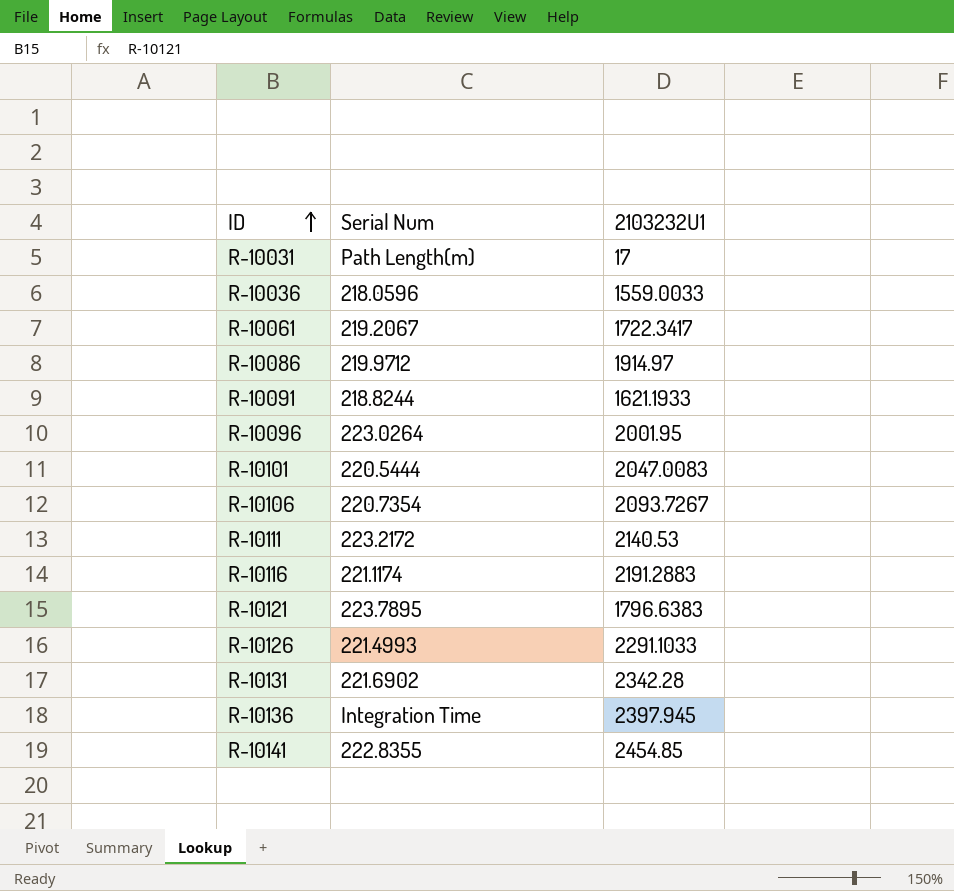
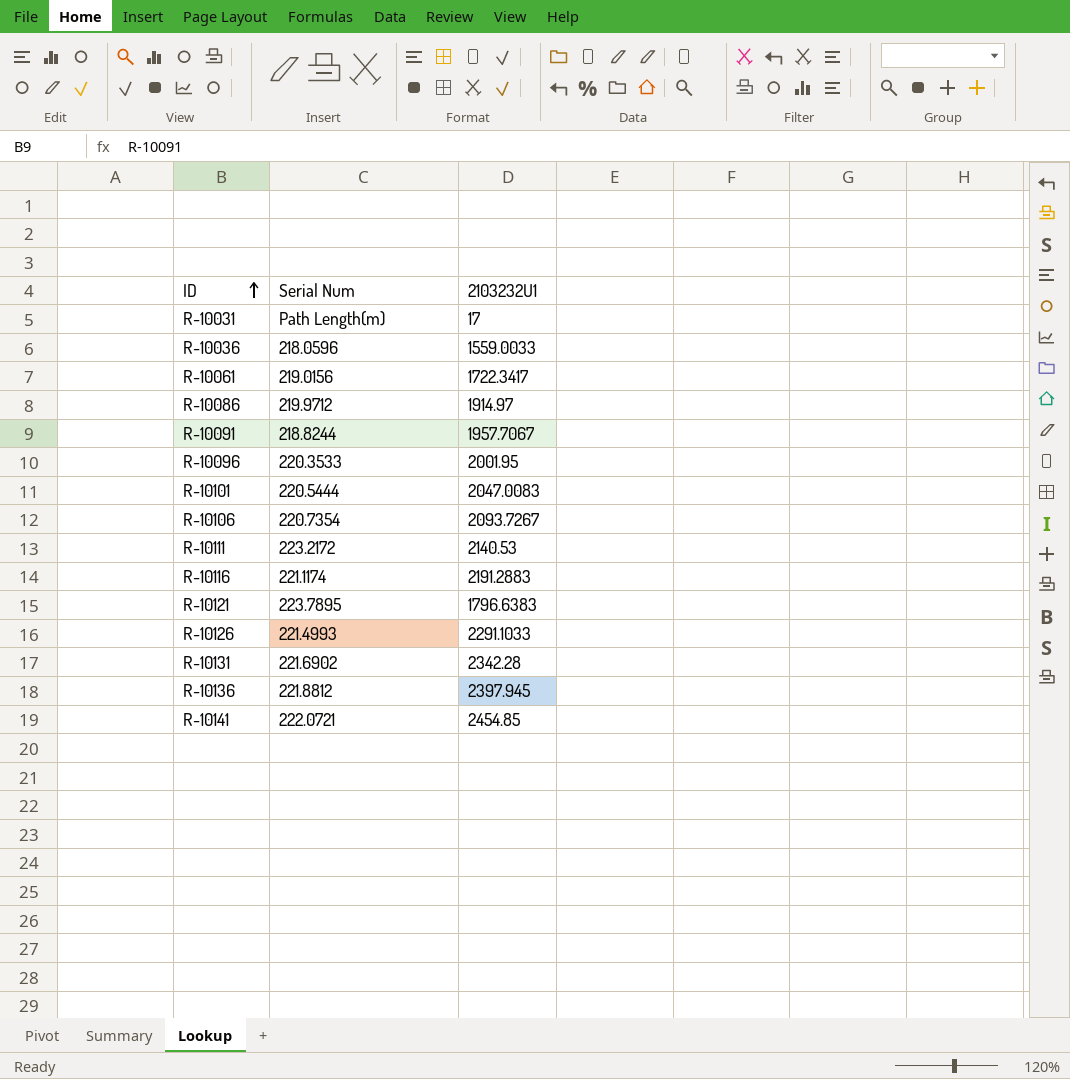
R-10061 | Serial Num: 219.2067 -> 219.0156
R-10091 | 2103232U1: 1621.1933 -> 1957.7067
R-10096 | Serial Num: 223.0264 -> 220.3533
R-10136 | Serial Num: Integration Time -> 221.8812
R-10141 | Serial Num: 222.8355 -> 222.0721

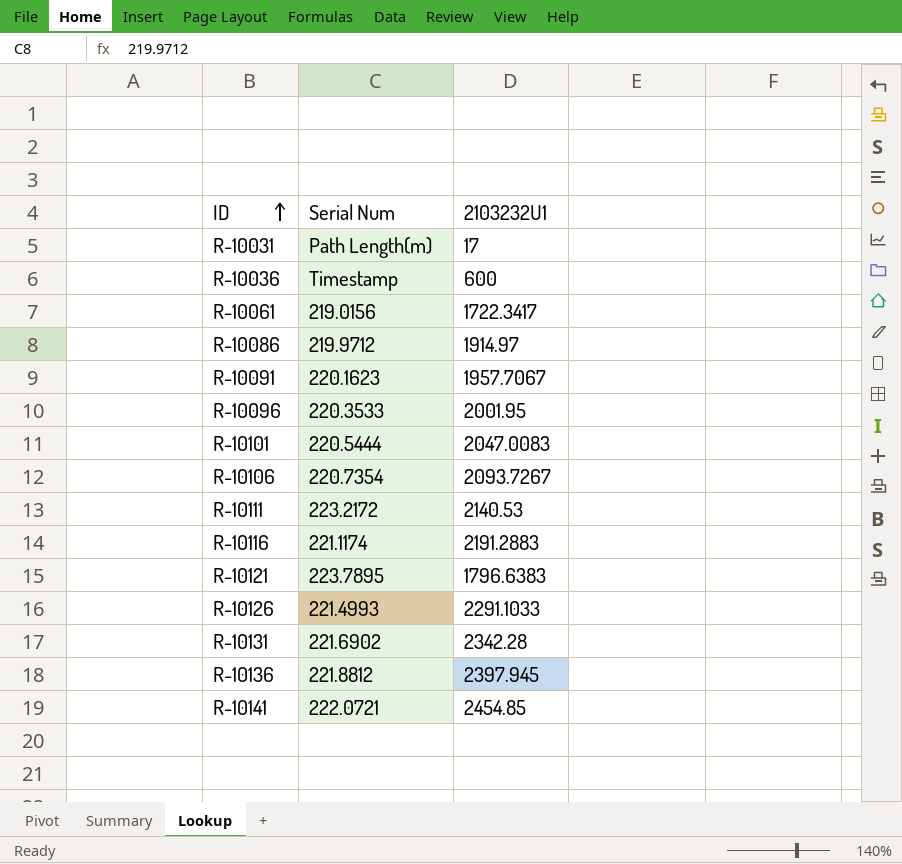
R-10036 | Serial Num: 218.0596 -> Timestamp
R-10036 | 2103232U1: 1559.0033 -> 600
R-10091 | Serial Num: 218.8244 -> 220.1623

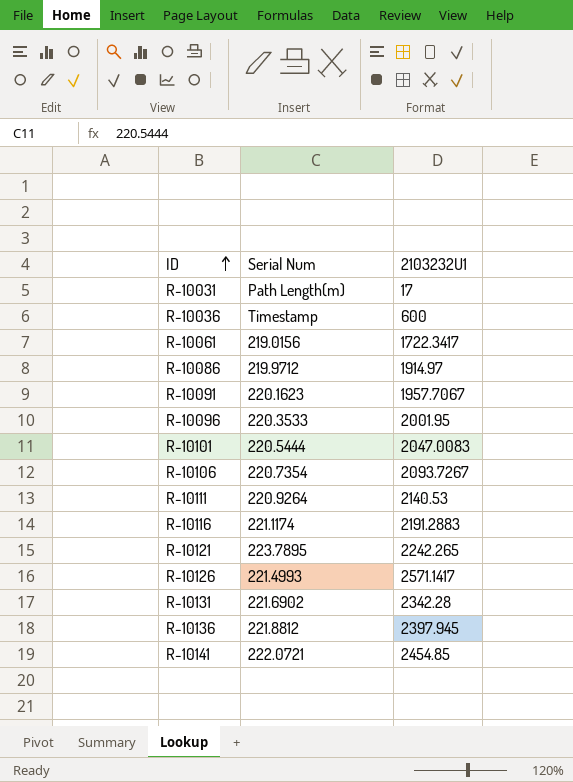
R-10111 | Serial Num: 223.2172 -> 220.9264
R-10121 | 2103232U1: 1796.6383 -> 2242.265
R-10126 | 2103232U1: 2291.1033 -> 2571.1417

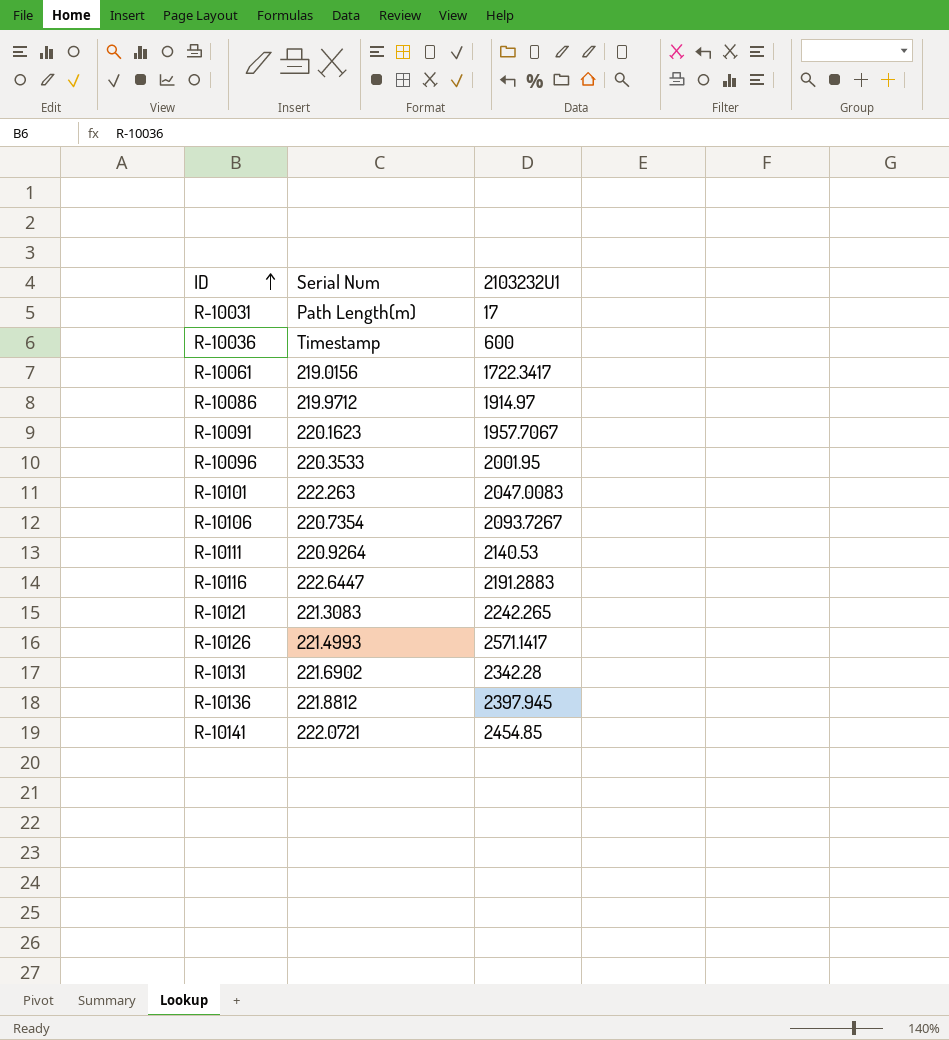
R-10101 | Serial Num: 220.5444 -> 222.263
R-10116 | Serial Num: 221.1174 -> 222.6447
R-10121 | Serial Num: 223.7895 -> 221.3083

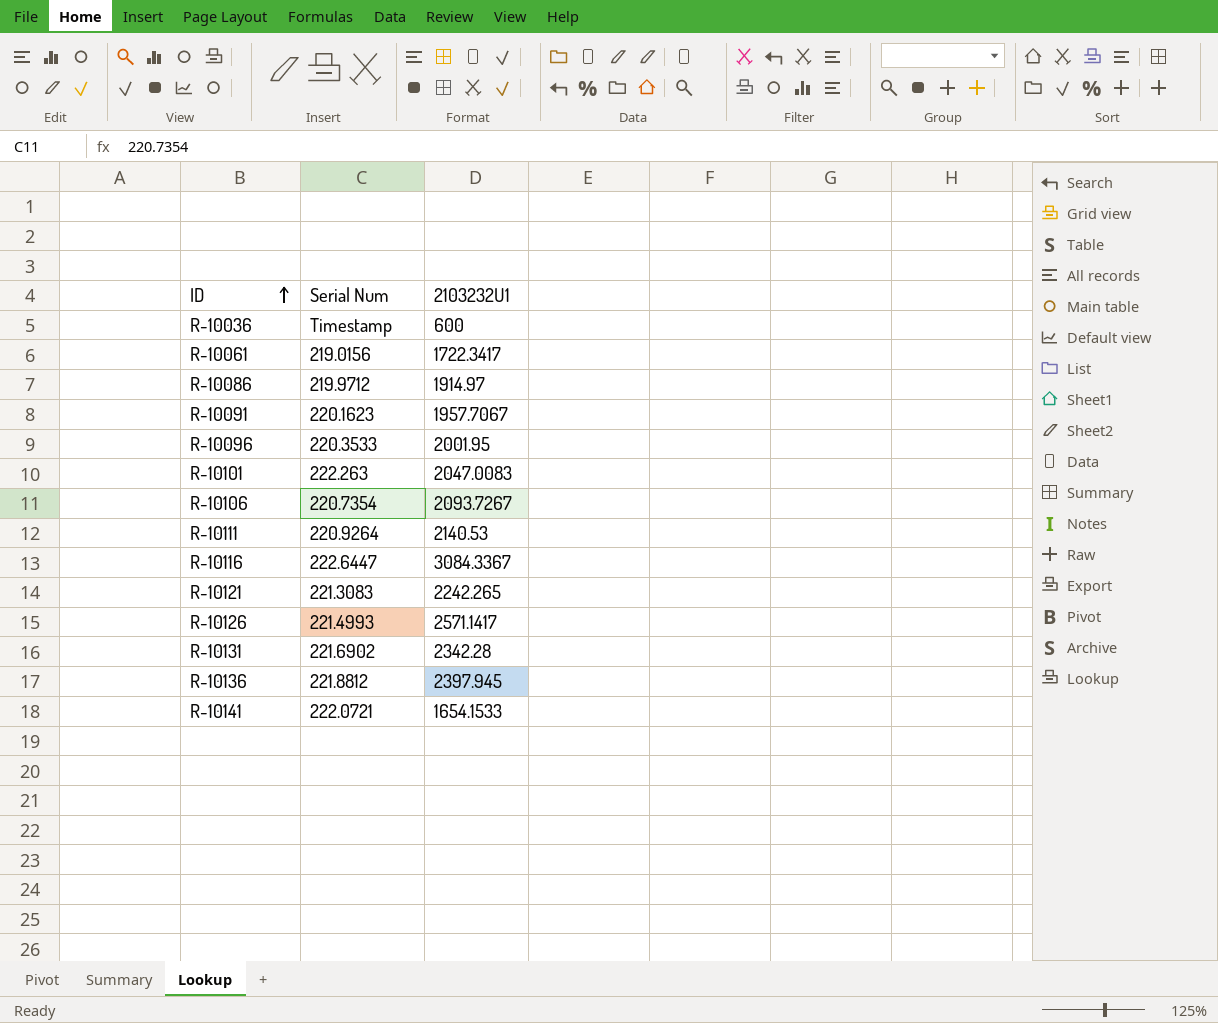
row R-10031: Path Length(m) | 17 -> none
R-10116 | 2103232U1: 2191.2883 -> 3084.3367
R-10141 | 2103232U1: 2454.85 -> 1654.1533

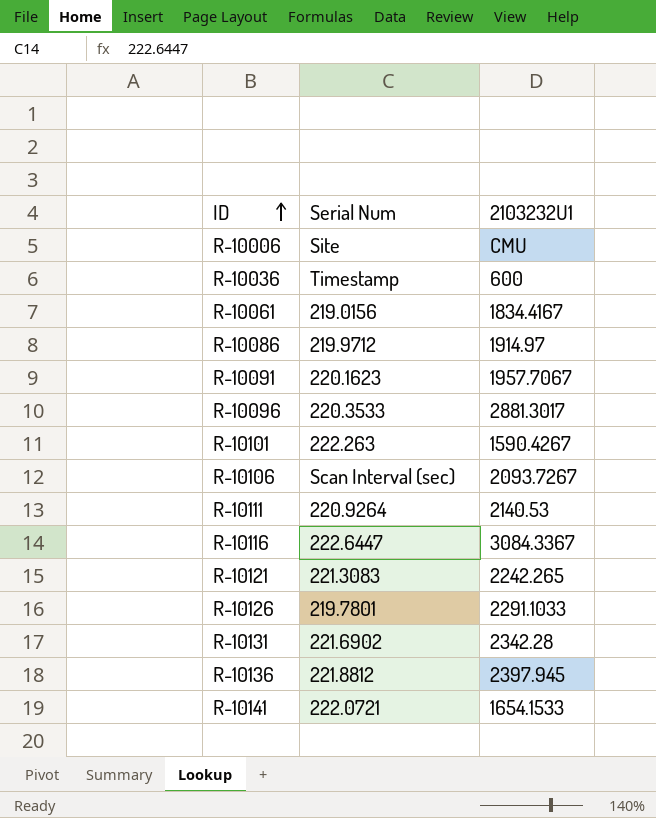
row R-10006: none -> Site | CMU
R-10061 | 2103232U1: 1722.3417 -> 1834.4167
R-10096 | 2103232U1: 2001.95 -> 2881.3017
R-10101 | 2103232U1: 2047.0083 -> 1590.4267
R-10106 | Serial Num: 220.7354 -> Scan Interval (sec)
R-10126 | Serial Num: 221.4993 -> 219.7801
R-10126 | 2103232U1: 2571.1417 -> 2291.1033

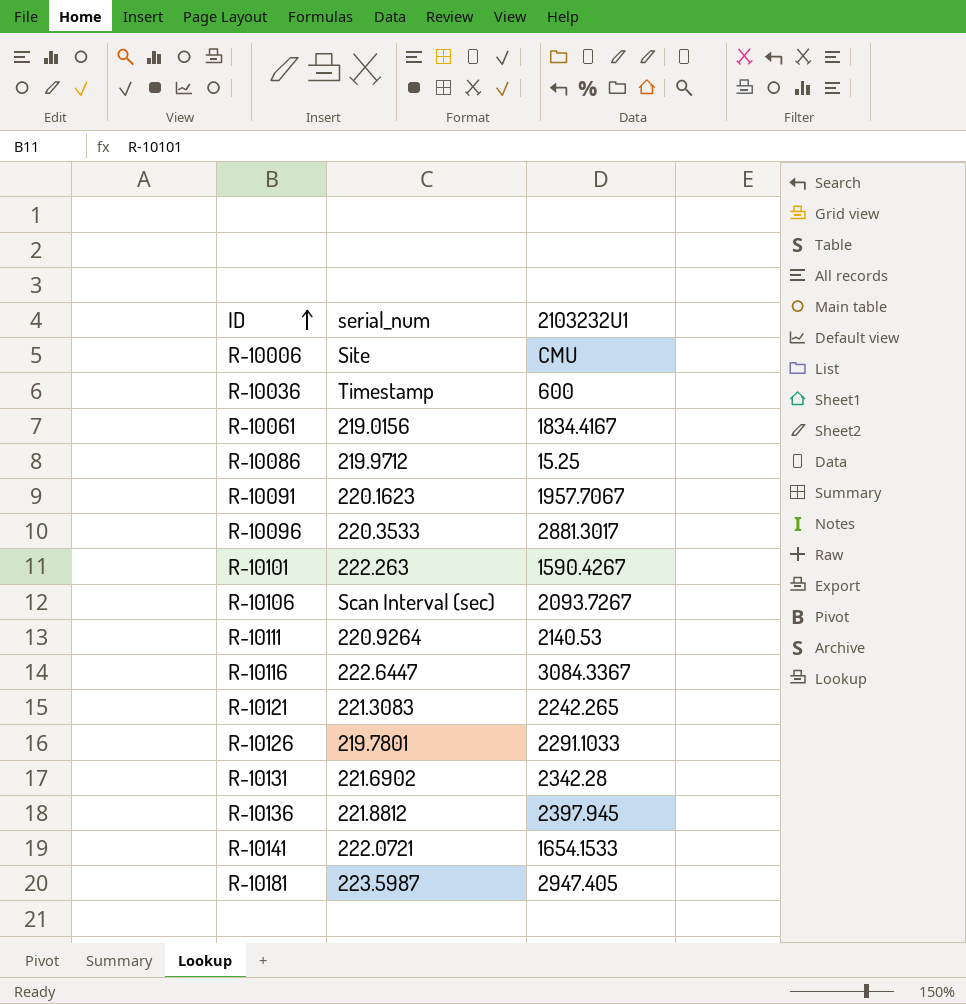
column name: Serial Num -> serial_num
R-10086 | 2103232U1: 1914.97 -> 15.25
row R-10181: none -> 223.5987 | 2947.405

